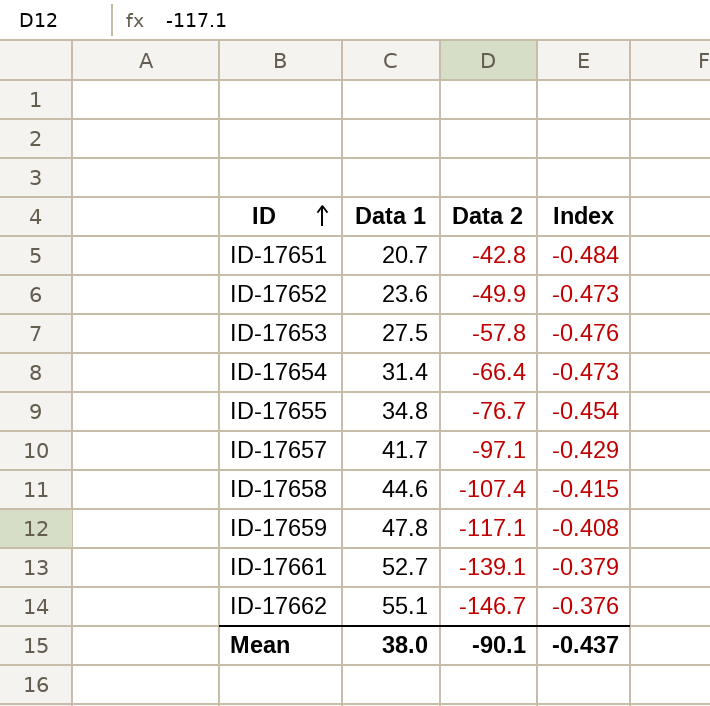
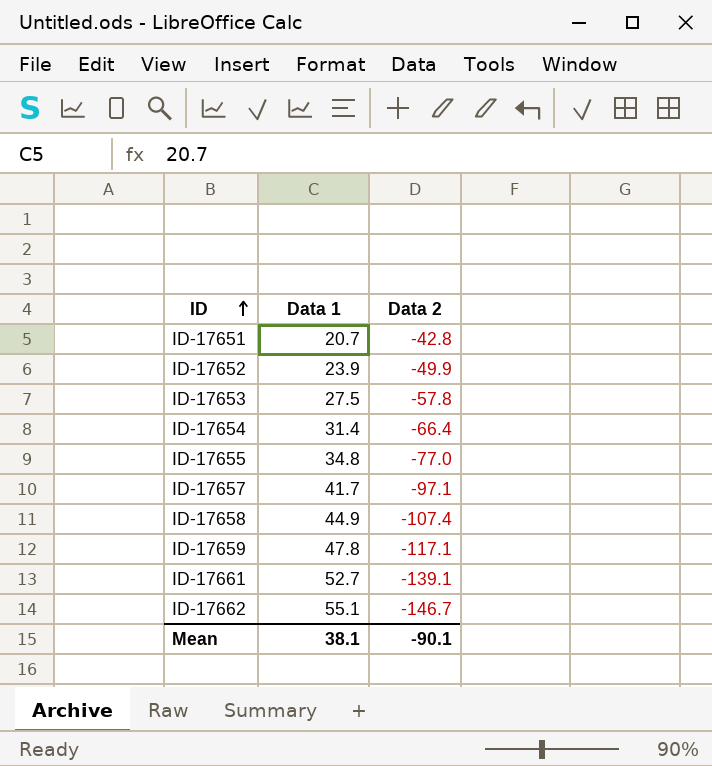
column Index | formula: [Data 1] / [Data 2] -> none
ID-17652 | Data 1: 23.6 -> 23.9
ID-17655 | Data 2: -76.7 -> -77.0
ID-17658 | Data 1: 44.6 -> 44.9
Mean | Data 1: 38.0 -> 38.1

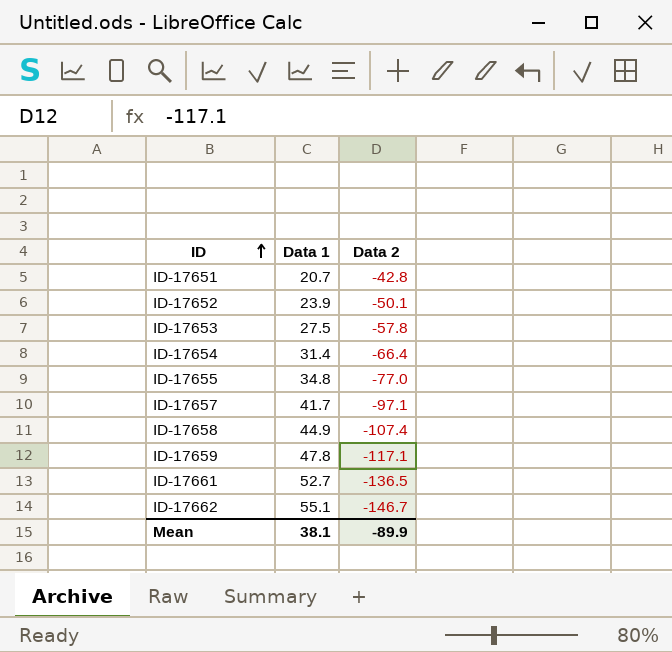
ID-17652 | Data 2: -49.9 -> -50.1
ID-17661 | Data 2: -139.1 -> -136.5
Mean | Data 2: -90.1 -> -89.9

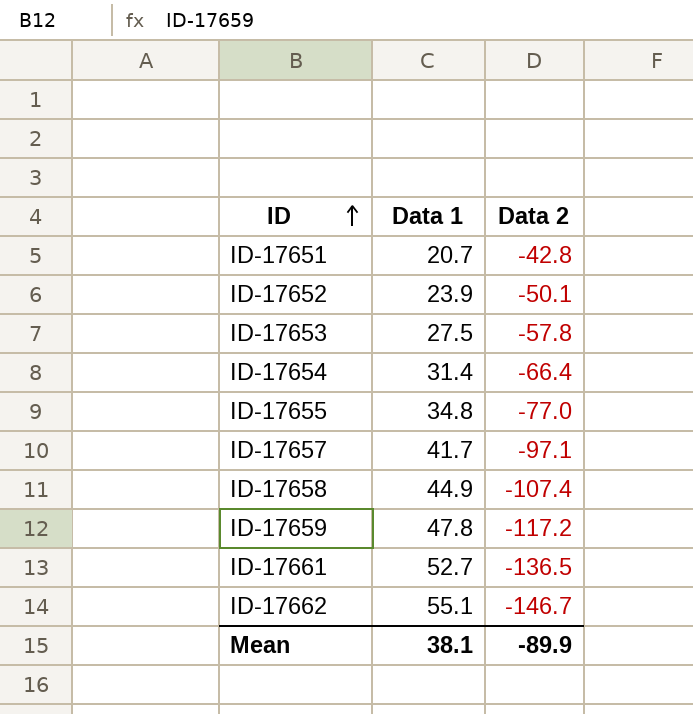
ID-17659 | Data 2: -117.1 -> -117.2

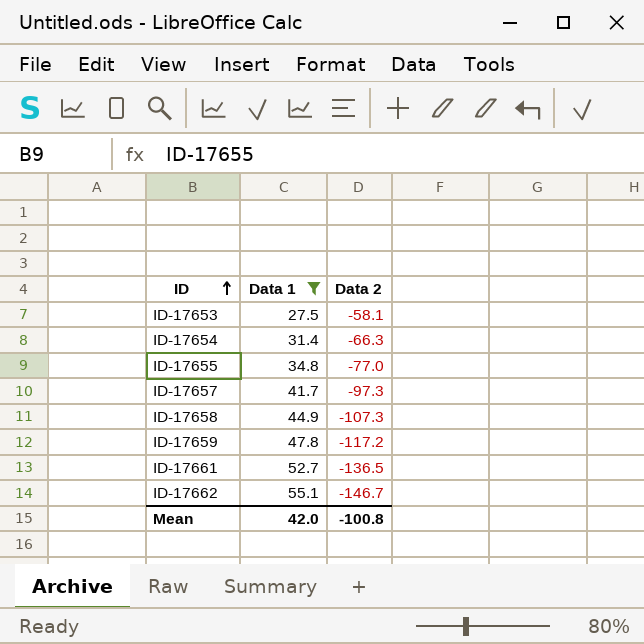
filter: none -> Data 1 >= 27.5
ID-17653 | Data 2: -57.8 -> -58.1
ID-17654 | Data 2: -66.4 -> -66.3
ID-17657 | Data 2: -97.1 -> -97.3
ID-17658 | Data 2: -107.4 -> -107.3
Mean | Data 1: 38.1 -> 42.0
Mean | Data 2: -89.9 -> -100.8

